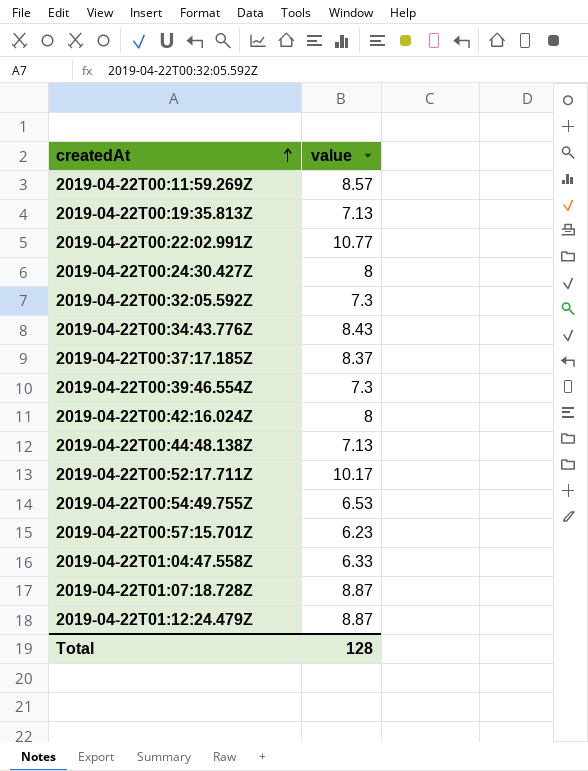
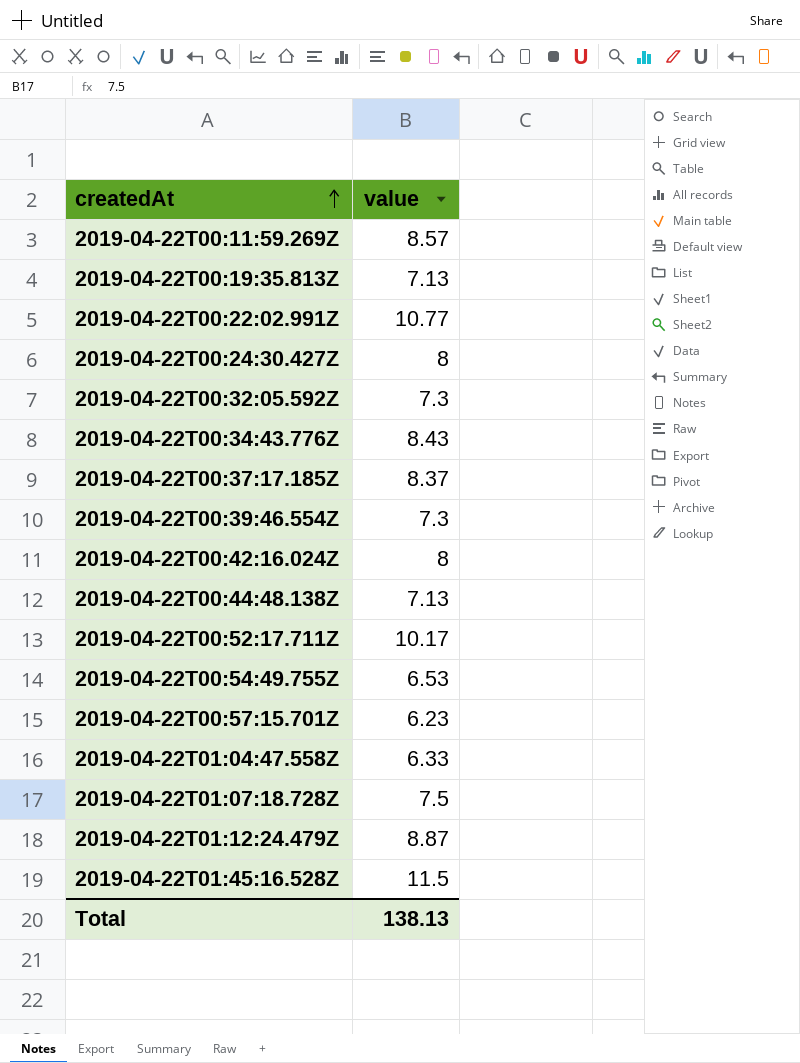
2019-04-22T01:07:18.728Z | value: 8.87 -> 7.5
row 2019-04-22T01:45:16.528Z: none -> 11.5
Total | value: 128 -> 138.13

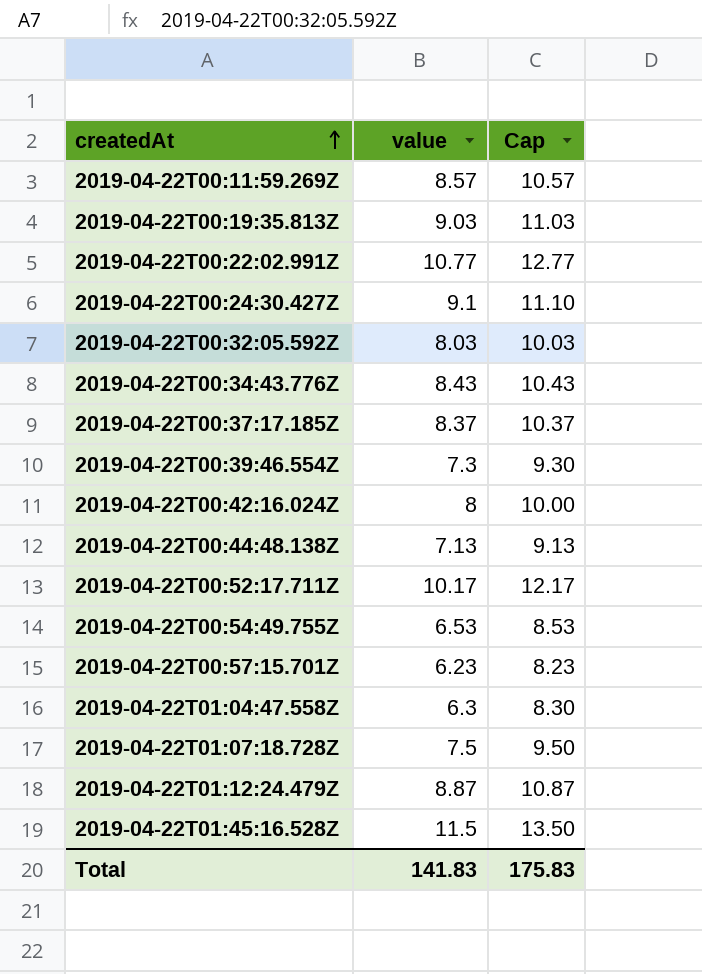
column Cap | formula: none -> [value] + 2
2019-04-22T00:19:35.813Z | value: 7.13 -> 9.03
2019-04-22T00:24:30.427Z | value: 8 -> 9.1
2019-04-22T00:32:05.592Z | value: 7.3 -> 8.03
2019-04-22T01:04:47.558Z | value: 6.33 -> 6.3
Total | value: 138.13 -> 141.83

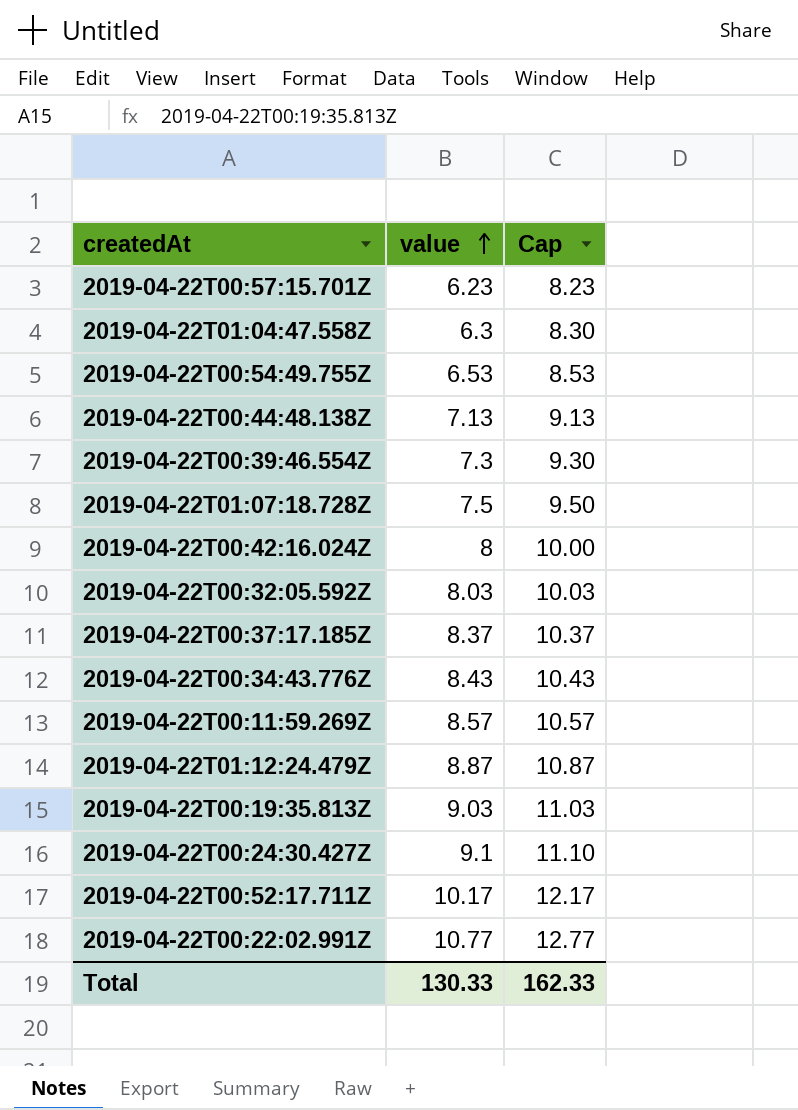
row order: createdAt ascending -> value ascending
row 2019-04-22T01:45:16.528Z: 11.5 | 13.50 -> none
Total | value: 141.83 -> 130.33
Total | Cap: 175.83 -> 162.33

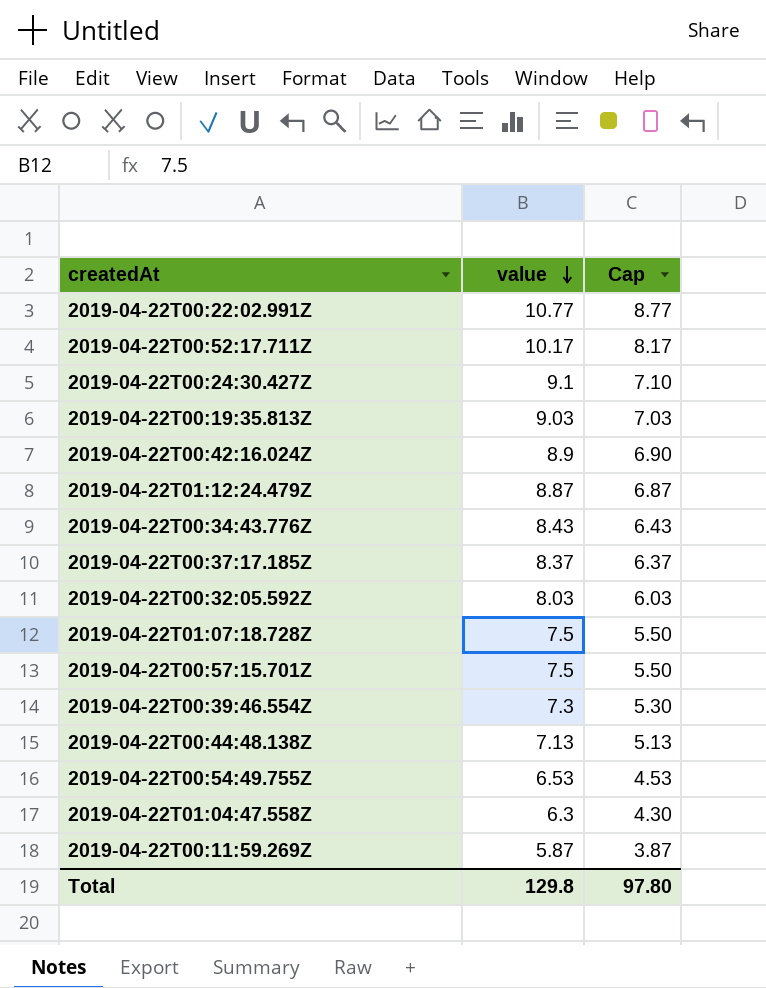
row order: value ascending -> value descending
column Cap | formula: [value] + 2 -> [value] - 2
2019-04-22T00:42:16.024Z | value: 8 -> 8.9
2019-04-22T00:57:15.701Z | value: 6.23 -> 7.5
2019-04-22T00:11:59.269Z | value: 8.57 -> 5.87
Total | value: 130.33 -> 129.8
Total | Cap: 162.33 -> 97.80

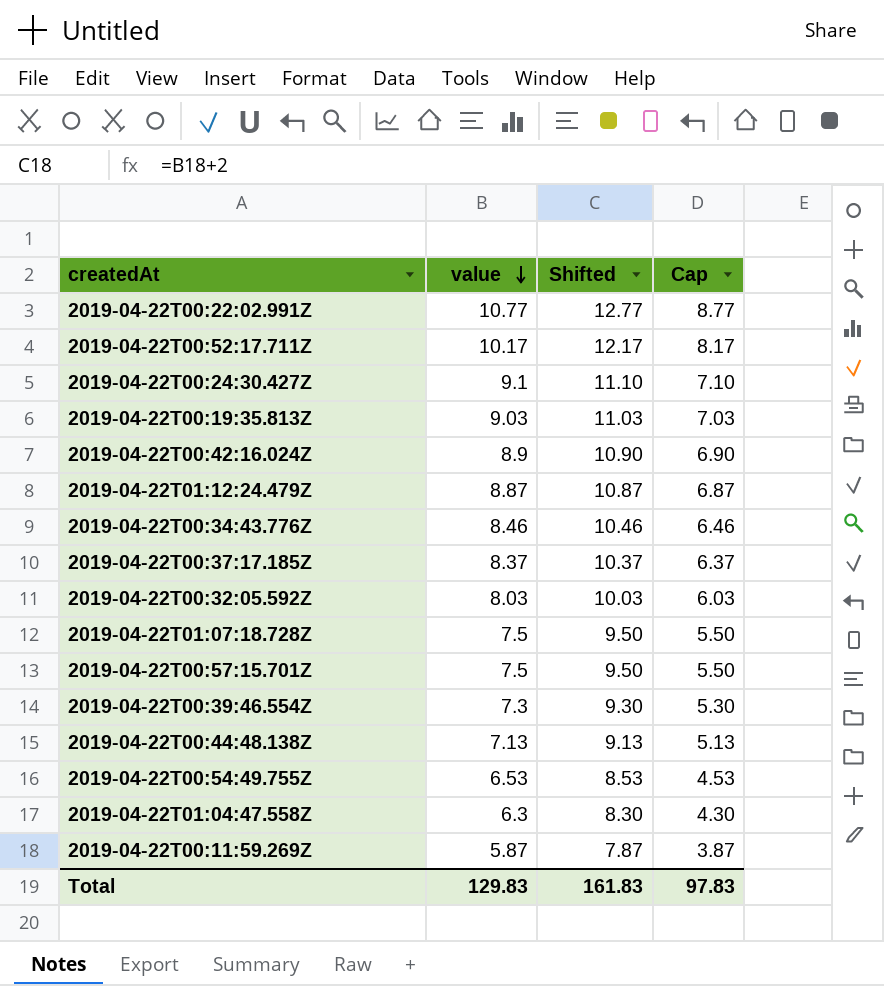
column Shifted | formula: none -> [value] + 2
2019-04-22T00:34:43.776Z | value: 8.43 -> 8.46
2019-04-22T00:34:43.776Z | Cap: 6.43 -> 6.46
Total | value: 129.8 -> 129.83
Total | Cap: 97.80 -> 97.83

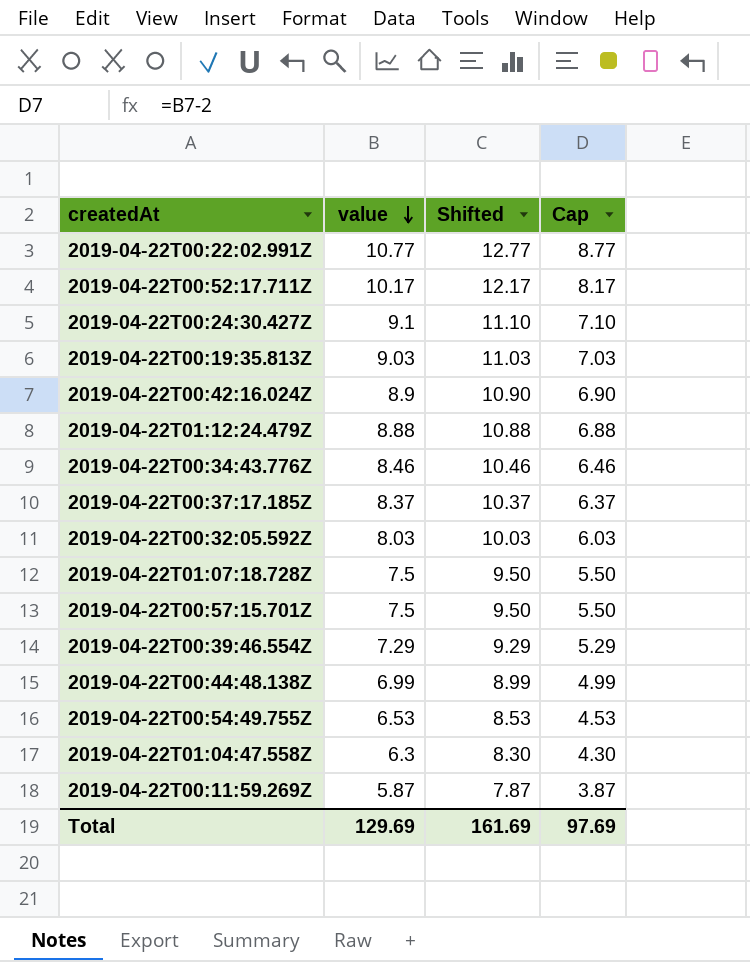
2019-04-22T01:12:24.479Z | value: 8.87 -> 8.88
2019-04-22T01:12:24.479Z | Shifted: 10.87 -> 10.88
2019-04-22T01:12:24.479Z | Cap: 6.87 -> 6.88
2019-04-22T00:39:46.554Z | value: 7.3 -> 7.29
2019-04-22T00:39:46.554Z | Shifted: 9.30 -> 9.29
2019-04-22T00:39:46.554Z | Cap: 5.30 -> 5.29
2019-04-22T00:44:48.138Z | value: 7.13 -> 6.99
2019-04-22T00:44:48.138Z | Shifted: 9.13 -> 8.99
2019-04-22T00:44:48.138Z | Cap: 5.13 -> 4.99
Total | value: 129.83 -> 129.69
Total | Shifted: 161.83 -> 161.69
Total | Cap: 97.83 -> 97.69

